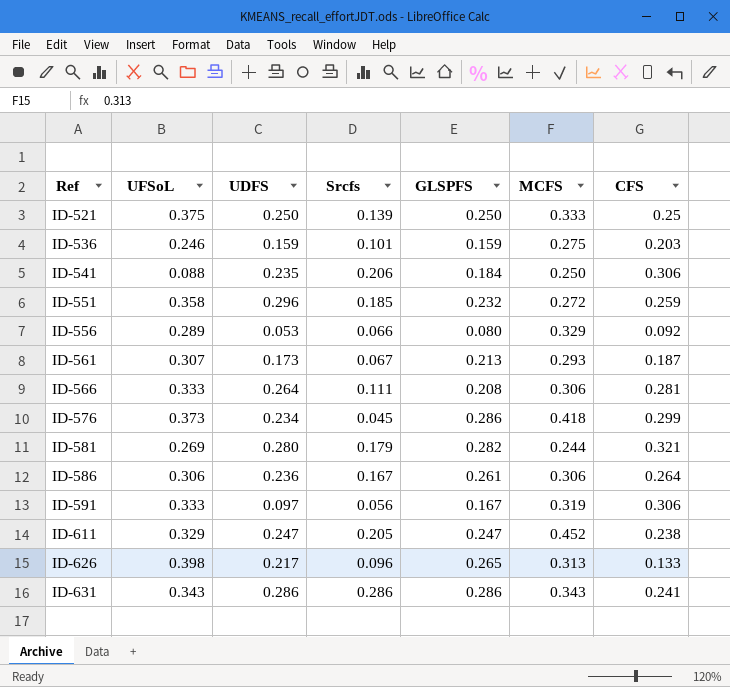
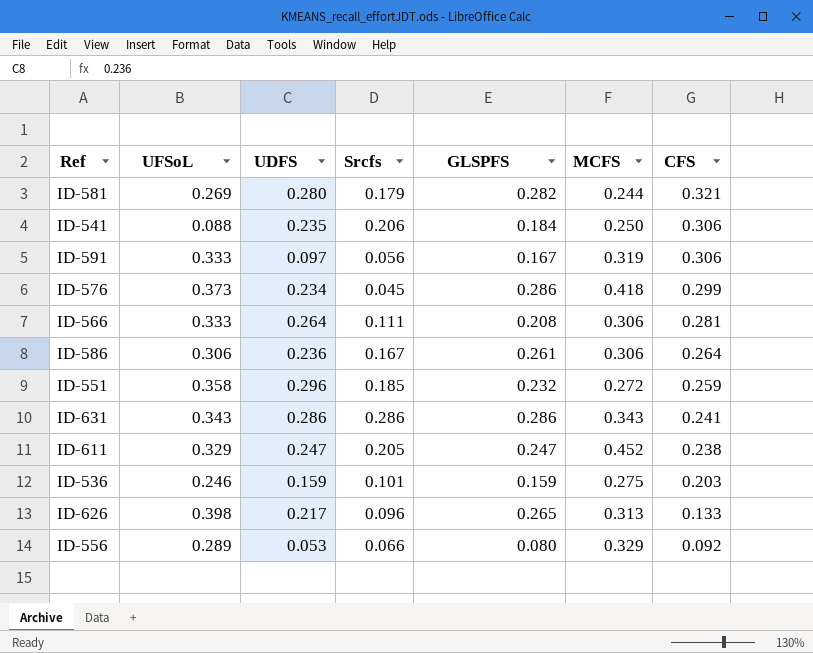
row order: Ref ascending -> CFS descending
row ID-521: 0.375 | 0.250 | 0.139 | 0.250 | 0.333 | 0.25 -> none
row ID-561: 0.307 | 0.173 | 0.067 | 0.213 | 0.293 | 0.187 -> none

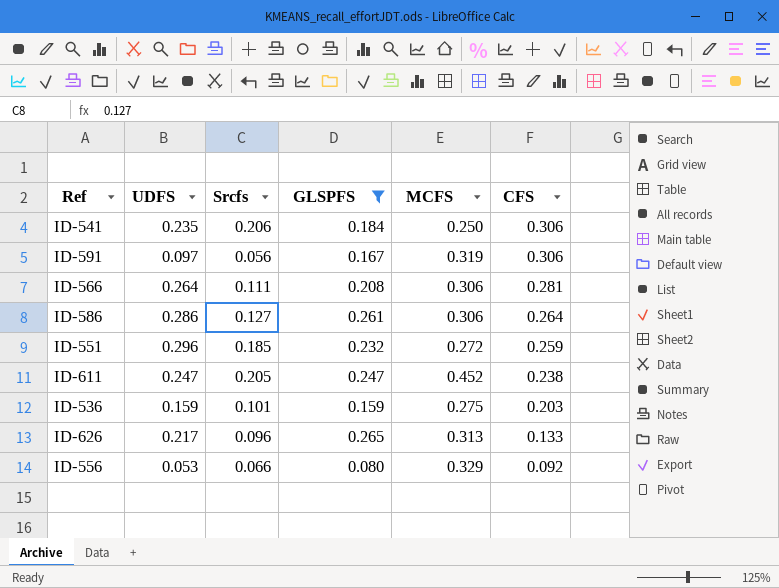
filter: none -> GLSPFS <= 0.265
column UFSoL | position: 2 -> none
ID-586 | UDFS: 0.236 -> 0.286
ID-586 | Srcfs: 0.167 -> 0.127

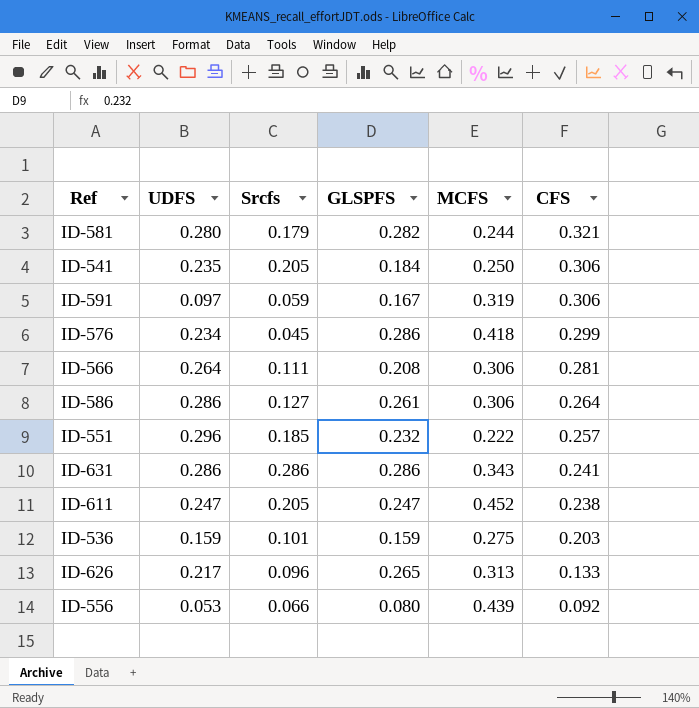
filter: GLSPFS <= 0.265 -> none
ID-541 | Srcfs: 0.206 -> 0.205
ID-591 | Srcfs: 0.056 -> 0.059
ID-551 | MCFS: 0.272 -> 0.222
ID-551 | CFS: 0.259 -> 0.257
ID-556 | MCFS: 0.329 -> 0.439

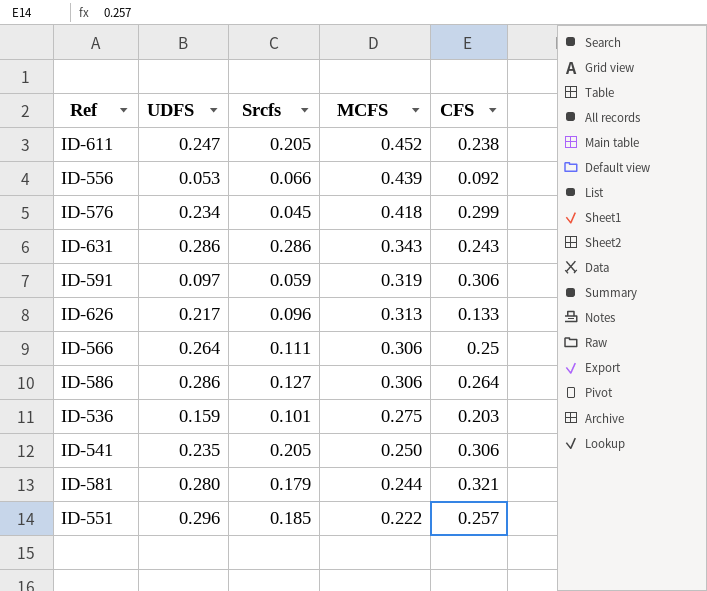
row order: CFS descending -> MCFS descending
column GLSPFS | position: 4 -> none
ID-631 | CFS: 0.241 -> 0.243
ID-566 | CFS: 0.281 -> 0.25

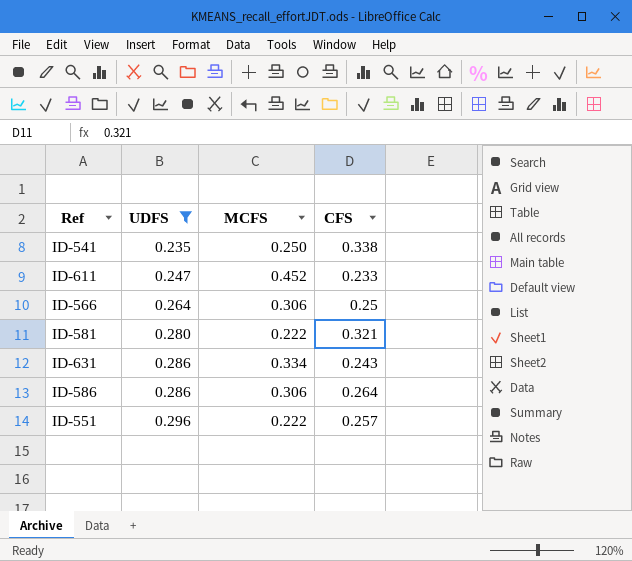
filter: none -> UDFS >= 0.235
row order: MCFS descending -> UDFS ascending
column Srcfs | position: 3 -> none
ID-541 | CFS: 0.306 -> 0.338
ID-611 | CFS: 0.238 -> 0.233
ID-581 | MCFS: 0.244 -> 0.222
ID-631 | MCFS: 0.343 -> 0.334

